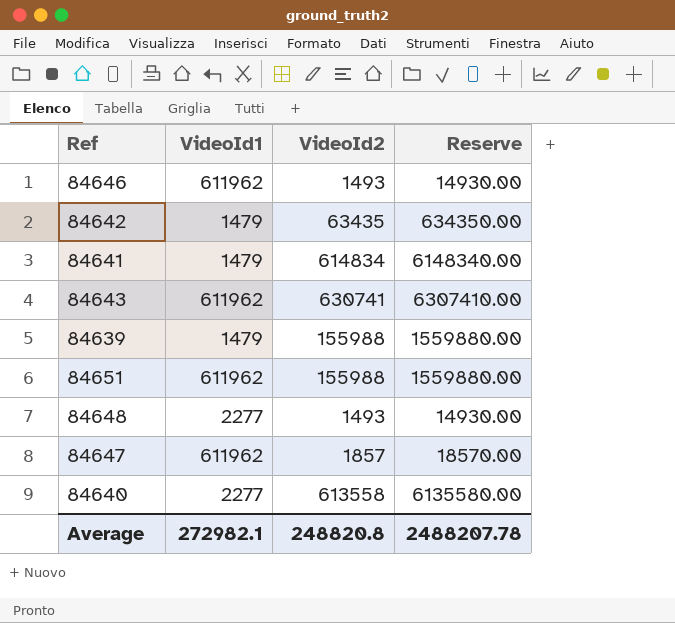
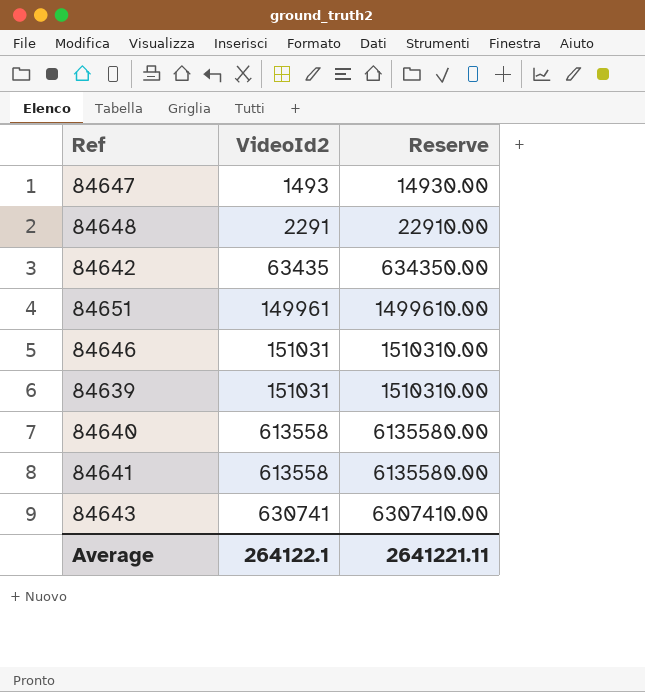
row order: none -> VideoId2 ascending
column VideoId1 | position: 2 -> none
84647 | VideoId2: 1857 -> 1493
84647 | Reserve: 18570.00 -> 14930.00
84648 | VideoId2: 1493 -> 2291
84648 | Reserve: 14930.00 -> 22910.00
84651 | VideoId2: 155988 -> 149961
84651 | Reserve: 1559880.00 -> 1499610.00
84646 | VideoId2: 1493 -> 151031
84646 | Reserve: 14930.00 -> 1510310.00
84639 | VideoId2: 155988 -> 151031
84639 | Reserve: 1559880.00 -> 1510310.00
84641 | VideoId2: 614834 -> 613558
84641 | Reserve: 6148340.00 -> 6135580.00
Average | VideoId2: 248820.8 -> 264122.1
Average | Reserve: 2488207.78 -> 2641221.11

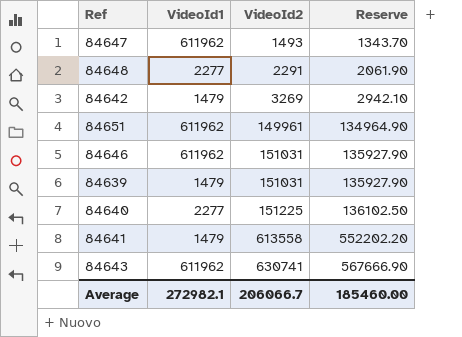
column VideoId1 | position: none -> 2
column Reserve | formula: [VideoId2] * 10 -> [VideoId2] * 0.9
84642 | VideoId2: 63435 -> 3269
84640 | VideoId2: 613558 -> 151225
Average | VideoId2: 264122.1 -> 206066.7
Average | Reserve: 2641221.11 -> 185460.00

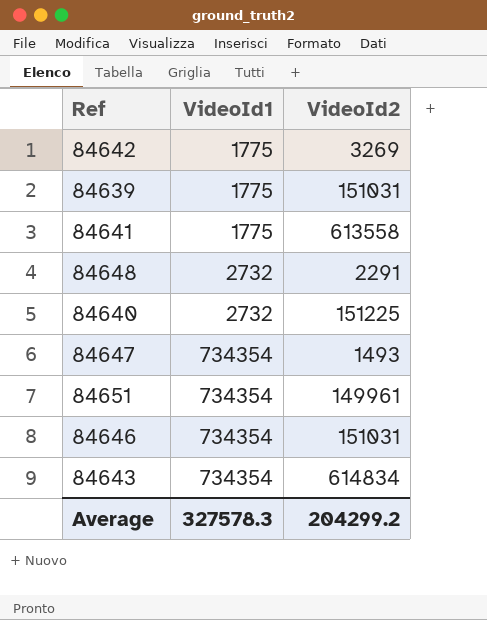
row order: VideoId2 ascending -> VideoId1 ascending
column Reserve | formula: [VideoId2] * 0.9 -> none
84642 | VideoId1: 1479 -> 1775
84639 | VideoId1: 1479 -> 1775
84641 | VideoId1: 1479 -> 1775
84648 | VideoId1: 2277 -> 2732
84640 | VideoId1: 2277 -> 2732
84647 | VideoId1: 611962 -> 734354
84651 | VideoId1: 611962 -> 734354
84646 | VideoId1: 611962 -> 734354
84643 | VideoId1: 611962 -> 734354
84643 | VideoId2: 630741 -> 614834
Average | VideoId1: 272982.1 -> 327578.3
Average | VideoId2: 206066.7 -> 204299.2

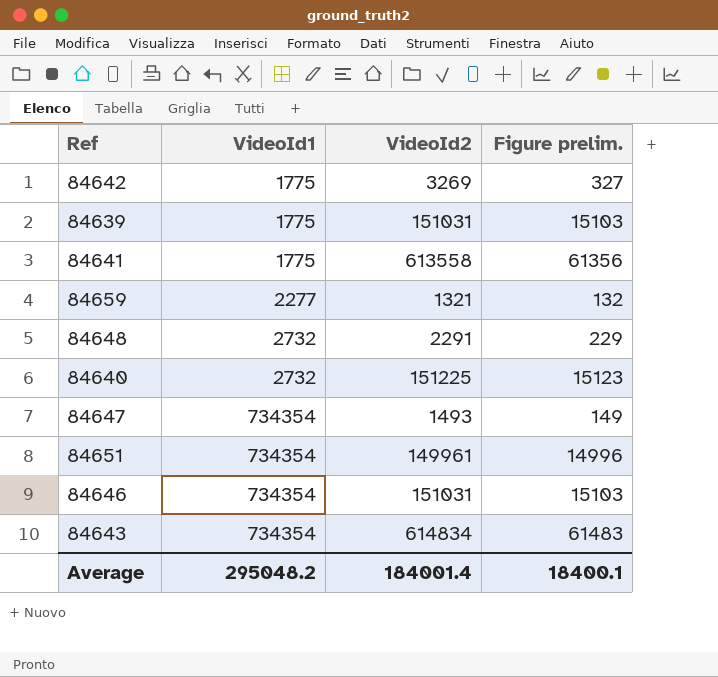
column Figure prelim. | formula: none -> [VideoId2] * 0.1
row 84659: none -> 2277 | 1321 | 132
Average | VideoId1: 327578.3 -> 295048.2
Average | VideoId2: 204299.2 -> 184001.4

